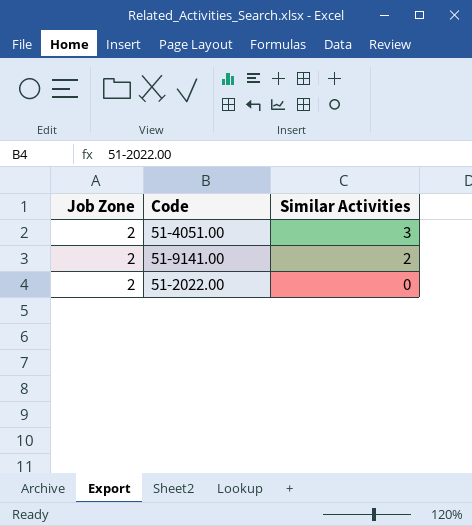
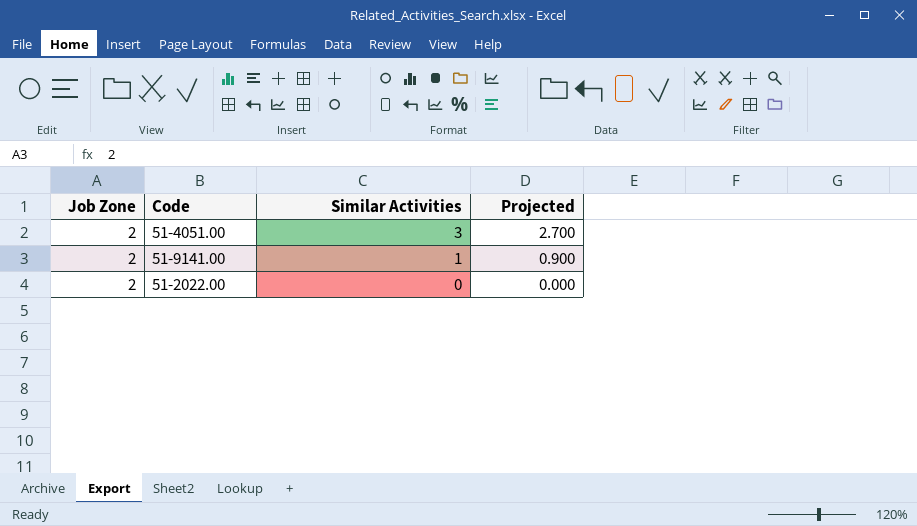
column Projected | formula: none -> [Similar Activities] * 0.9
51-9141.00 | Similar Activities: 2 -> 1

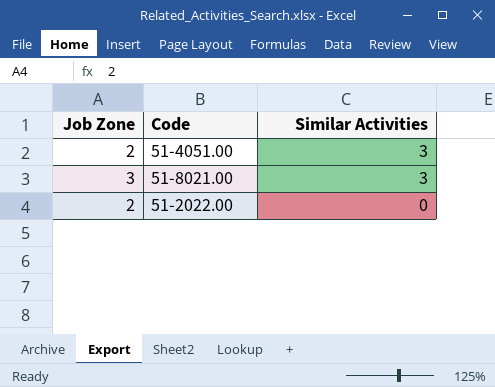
column Projected | formula: [Similar Activities] * 0.9 -> none
row 51-9141.00: 2 | 1 | 0.900 -> none
row 51-8021.00: none -> 3 | 3

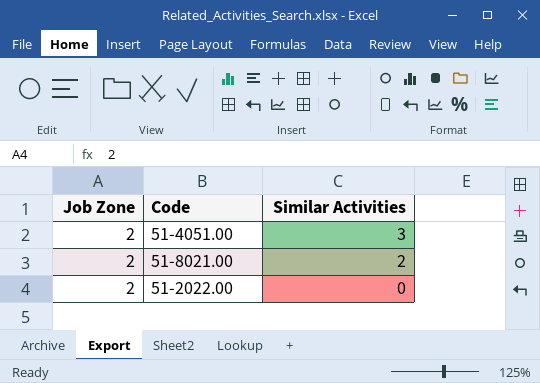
51-8021.00 | Job Zone: 3 -> 2
51-8021.00 | Similar Activities: 3 -> 2

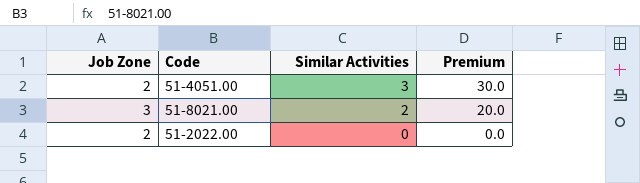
column Premium | formula: none -> [Similar Activities] * 10
51-8021.00 | Job Zone: 2 -> 3

